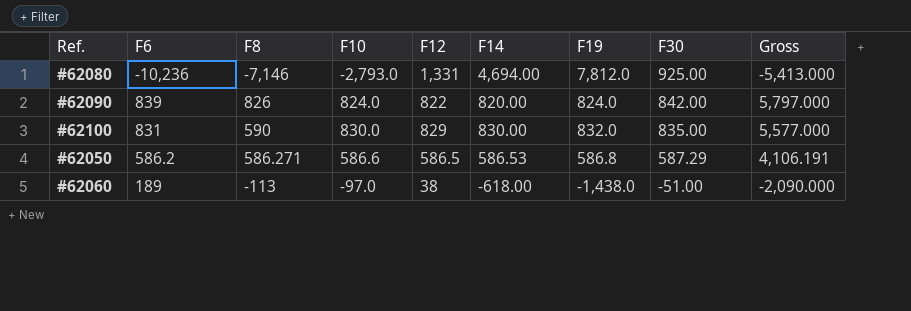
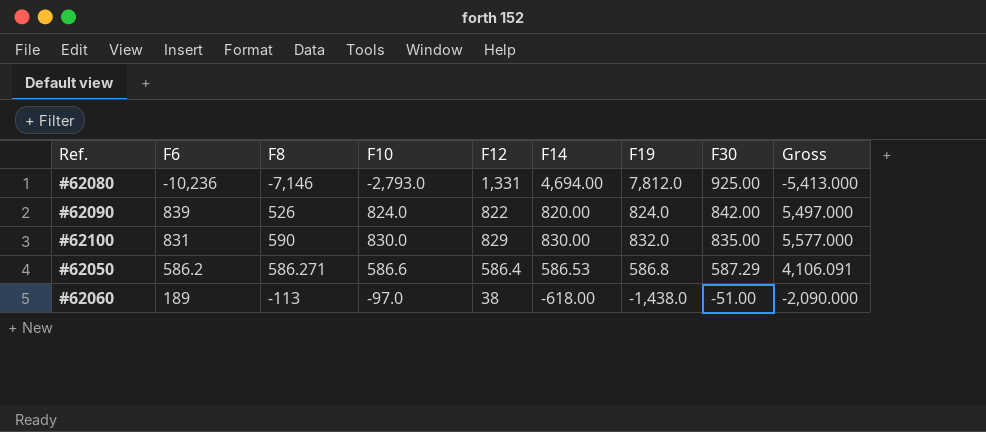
#62090 | F8: 826 -> 526
#62090 | Gross: 5,797.000 -> 5,497.000
#62050 | F12: 586.5 -> 586.4
#62050 | Gross: 4,106.191 -> 4,106.091

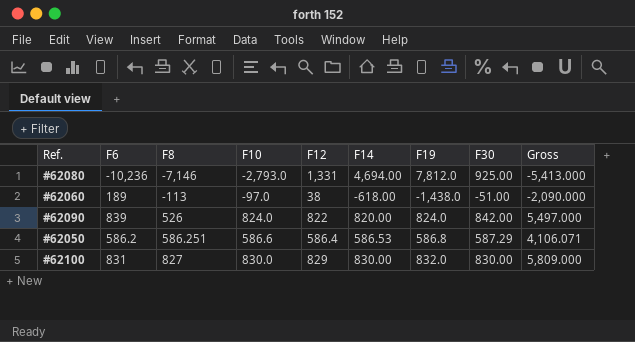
row order: F30 descending -> F8 ascending
#62050 | F8: 586.271 -> 586.251
#62050 | Gross: 4,106.091 -> 4,106.071
#62100 | F8: 590 -> 827
#62100 | F30: 835.00 -> 830.00
#62100 | Gross: 5,577.000 -> 5,809.000

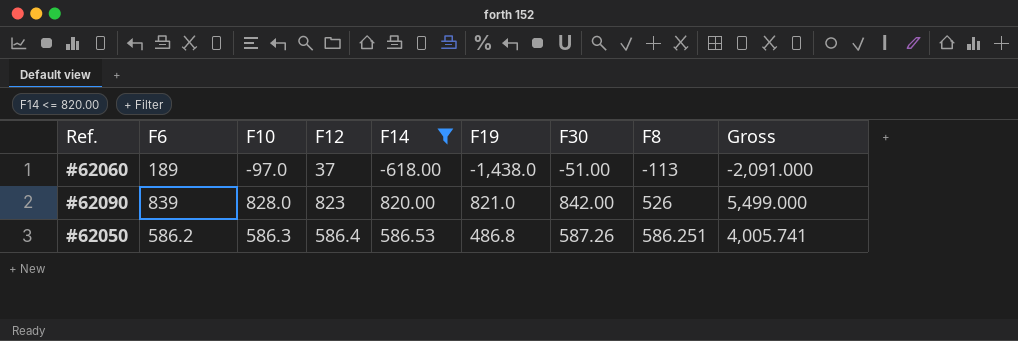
filter: none -> F14 <= 820.00
column F8 | position: 3 -> 8
#62060 | F12: 38 -> 37
#62060 | Gross: -2,090.000 -> -2,091.000
#62090 | F10: 824.0 -> 828.0
#62090 | F12: 822 -> 823
#62090 | F19: 824.0 -> 821.0
#62090 | Gross: 5,497.000 -> 5,499.000
#62050 | F10: 586.6 -> 586.3
#62050 | F19: 586.8 -> 486.8
#62050 | F30: 587.29 -> 587.26
#62050 | Gross: 4,106.071 -> 4,005.741

